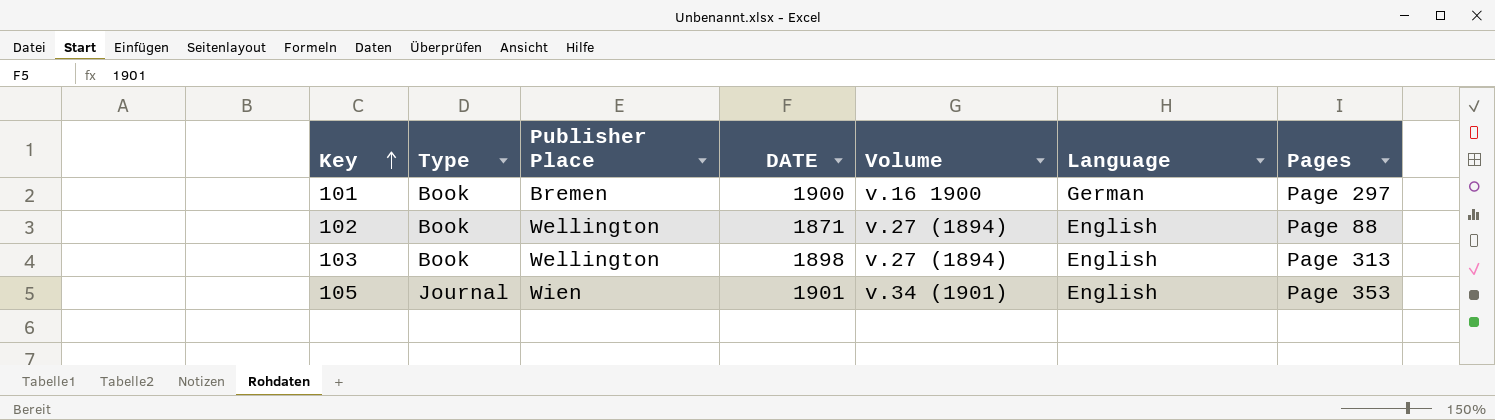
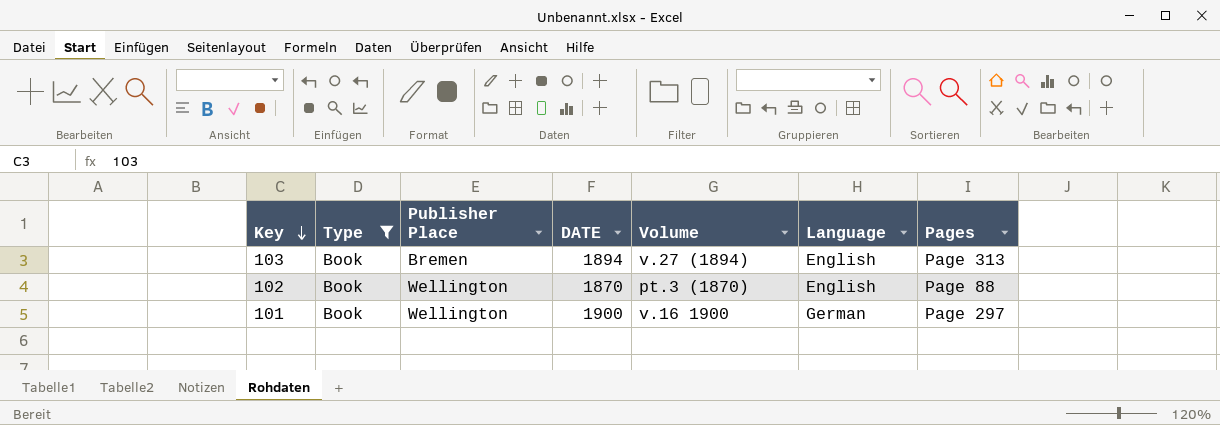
filter: none -> Type = Book
row order: Key ascending -> Key descending
103 | Publisher Place: Wellington -> Bremen
103 | DATE: 1898 -> 1894
102 | DATE: 1871 -> 1870
102 | Volume: v.27 (1894) -> pt.3 (1870)
101 | Publisher Place: Bremen -> Wellington

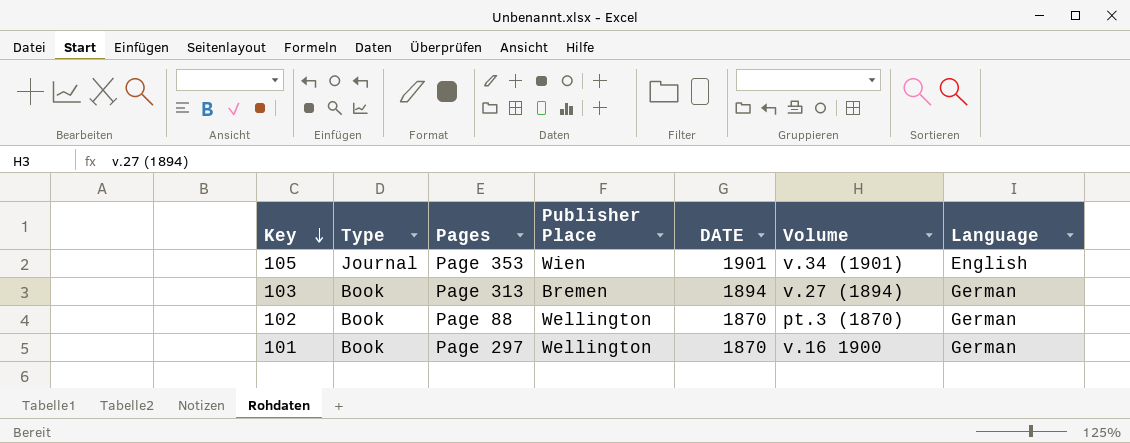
filter: Type = Book -> none
column Pages | position: 7 -> 3
103 | Language: English -> German
102 | Language: English -> German
101 | DATE: 1900 -> 1870

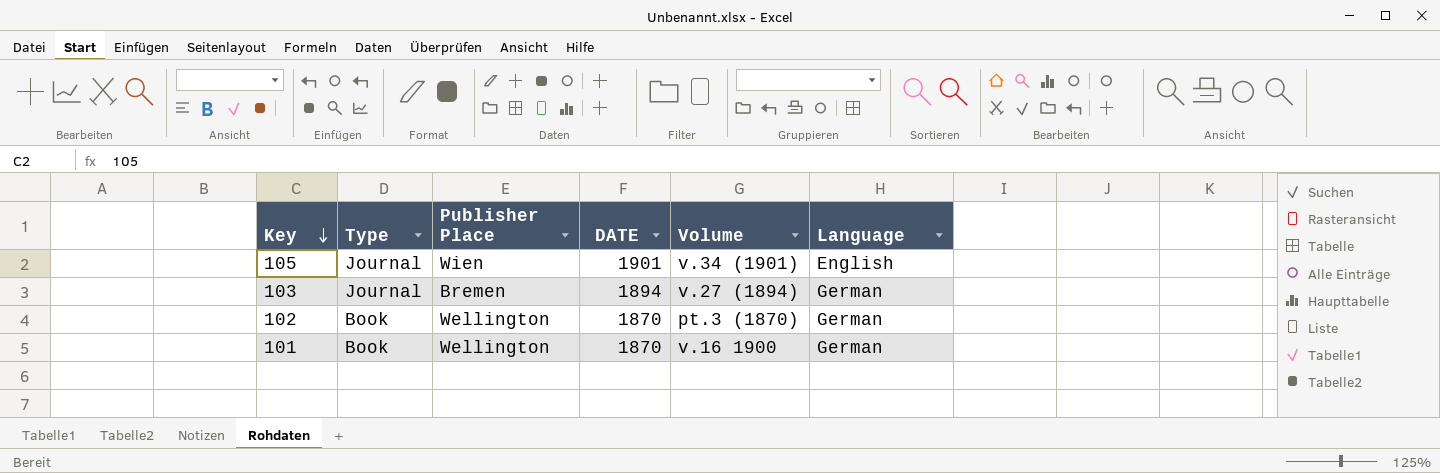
column Pages | position: 3 -> none
103 | Type: Book -> Journal

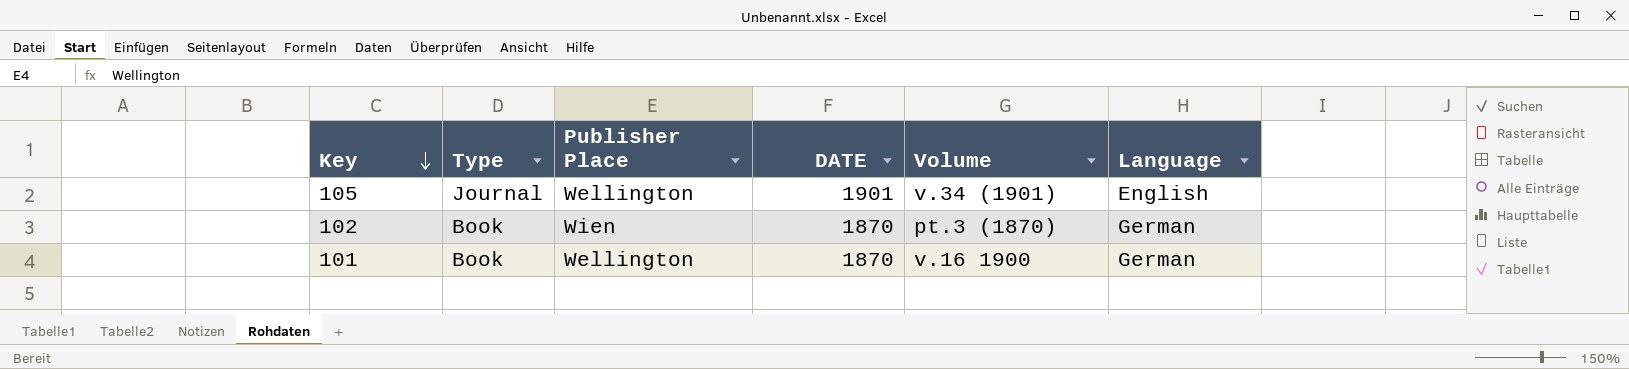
row 103: Journal | Bremen | 1894 | v.27 (1894) | German -> none
105 | Publisher Place: Wien -> Wellington
102 | Publisher Place: Wellington -> Wien

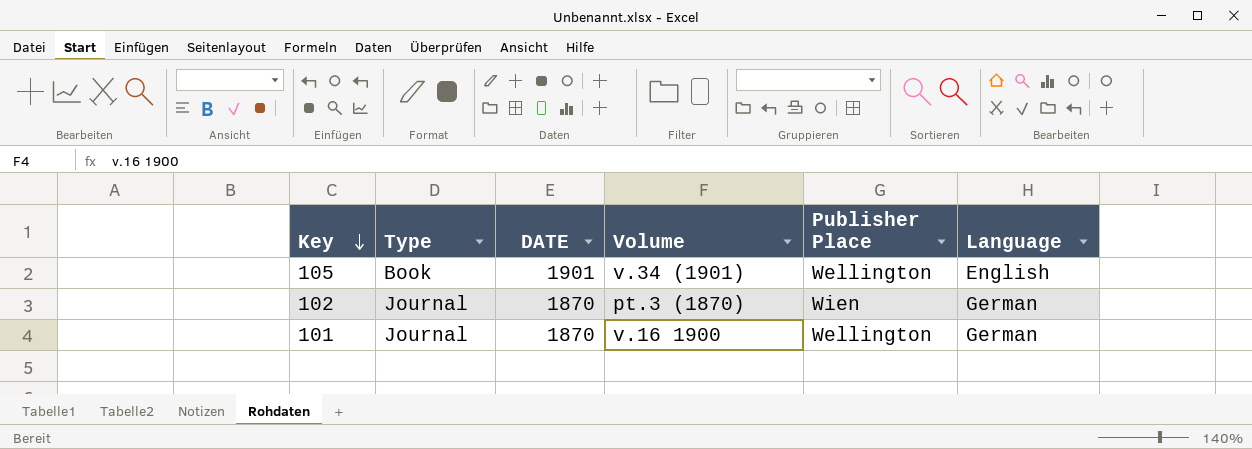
column Publisher Place | position: 3 -> 5
105 | Type: Journal -> Book
102 | Type: Book -> Journal
101 | Type: Book -> Journal

